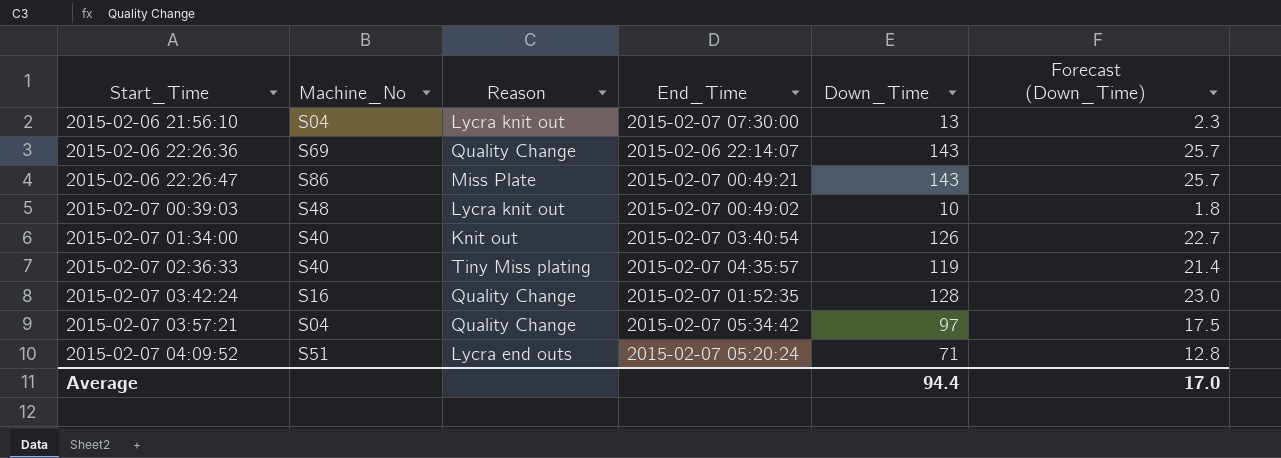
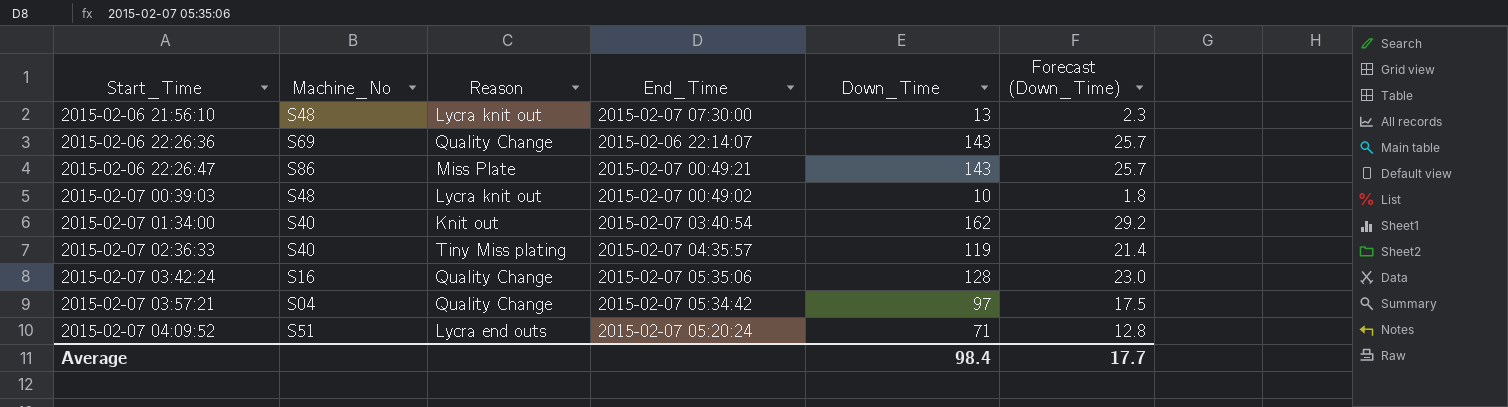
2015-02-06 21:56:10 | Machine_No: S04 -> S48
2015-02-07 01:34:00 | Down_Time: 126 -> 162
2015-02-07 01:34:00 | Forecast (Down_Time): 22.7 -> 29.2
2015-02-07 03:42:24 | End_Time: 2015-02-07 01:52:35 -> 2015-02-07 05:35:06
Average | Down_Time: 94.4 -> 98.4
Average | Forecast (Down_Time): 17.0 -> 17.7

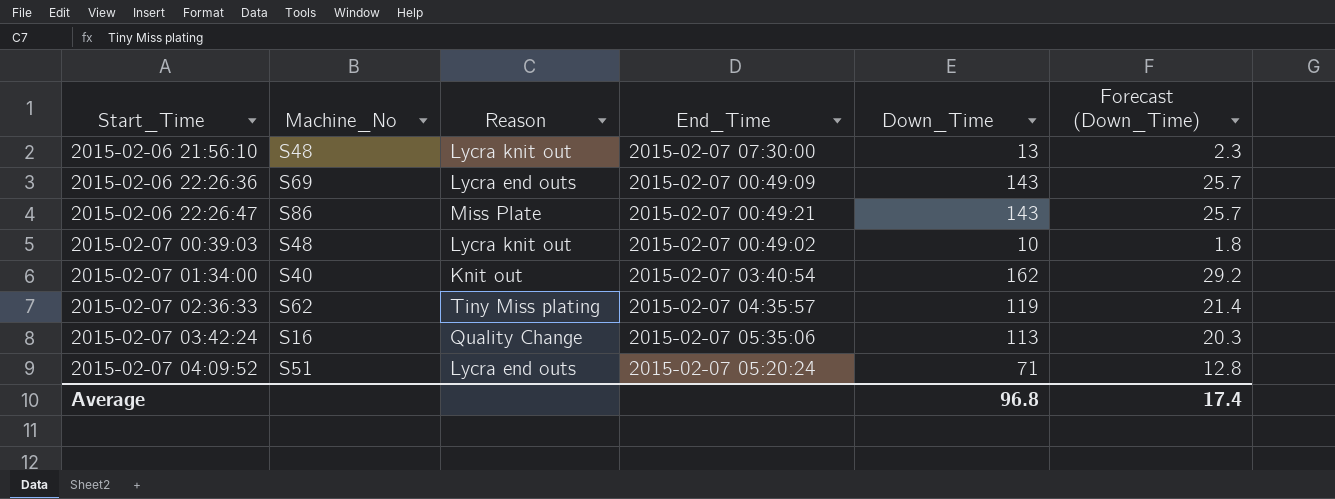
row 2015-02-07 03:57:21: S04 | Quality Change | 2015-02-07 05:34:42 | 97 | 17.5 -> none
2015-02-06 22:26:36 | Reason: Quality Change -> Lycra end outs
2015-02-06 22:26:36 | End_Time: 2015-02-06 22:14:07 -> 2015-02-07 00:49:09
2015-02-07 02:36:33 | Machine_No: S40 -> S62
2015-02-07 03:42:24 | Down_Time: 128 -> 113
2015-02-07 03:42:24 | Forecast (Down_Time): 23.0 -> 20.3
Average | Down_Time: 98.4 -> 96.8
Average | Forecast (Down_Time): 17.7 -> 17.4

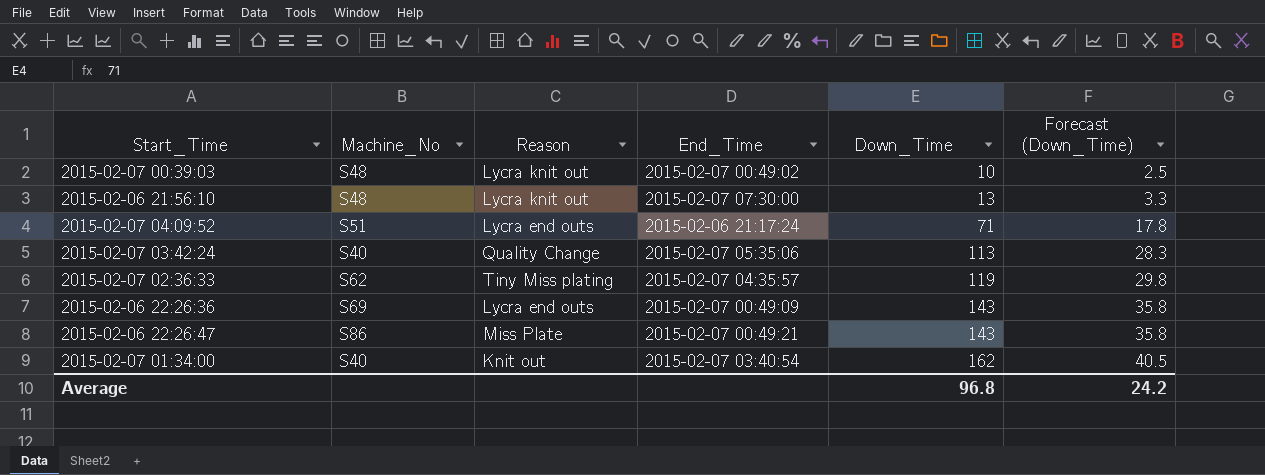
row order: Start_Time ascending -> Down_Time ascending
column Forecast (Down_Time) | formula: [Down_Time] * 0.18 -> [Down_Time] * 0.25
2015-02-07 04:09:52 | End_Time: 2015-02-07 05:20:24 -> 2015-02-06 21:17:24
2015-02-07 03:42:24 | Machine_No: S16 -> S40
Average | Forecast (Down_Time): 17.4 -> 24.2

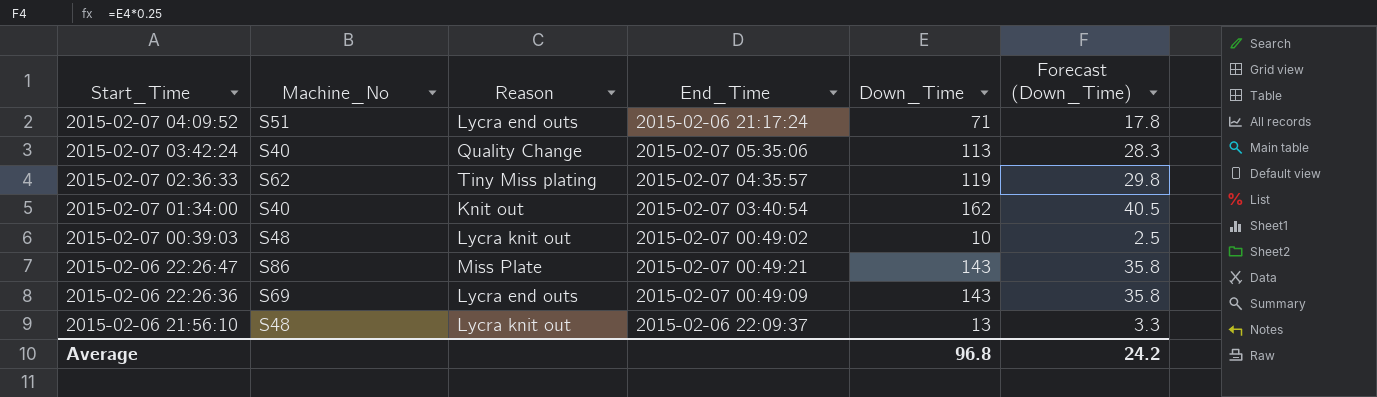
row order: Down_Time ascending -> Start_Time descending
2015-02-06 21:56:10 | End_Time: 2015-02-07 07:30:00 -> 2015-02-06 22:09:37

